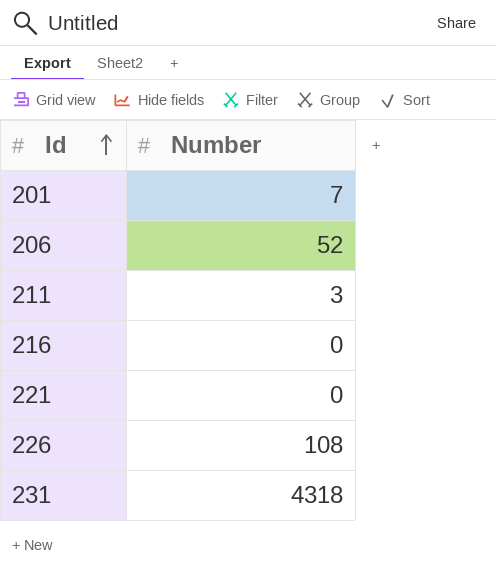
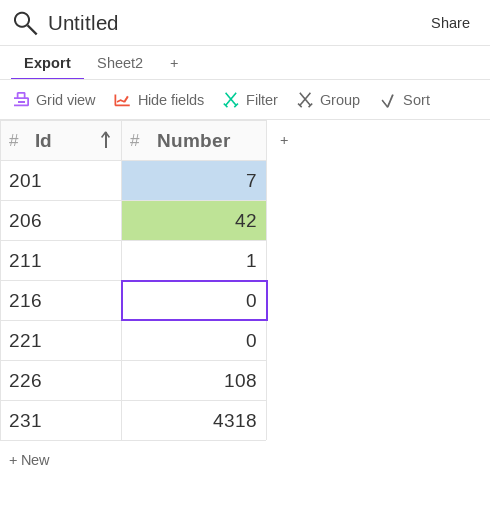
206 | Number: 52 -> 42
211 | Number: 3 -> 1

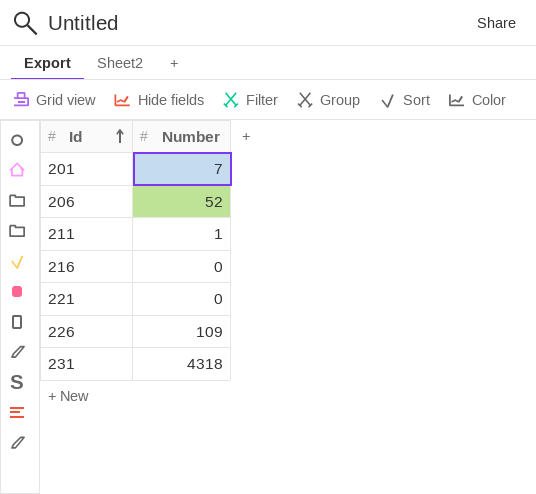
206 | Number: 42 -> 52
226 | Number: 108 -> 109

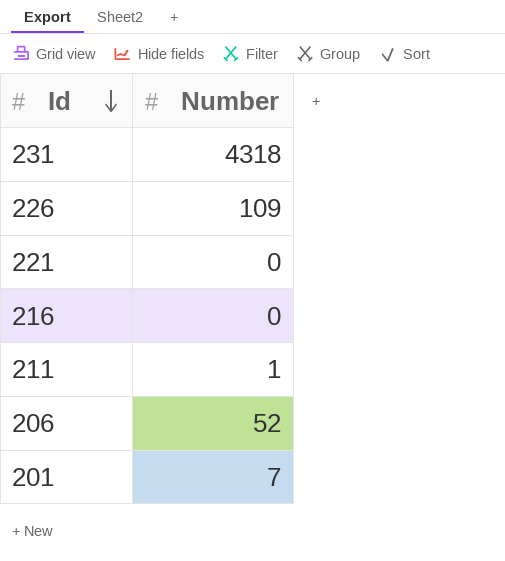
row order: Id ascending -> Id descending

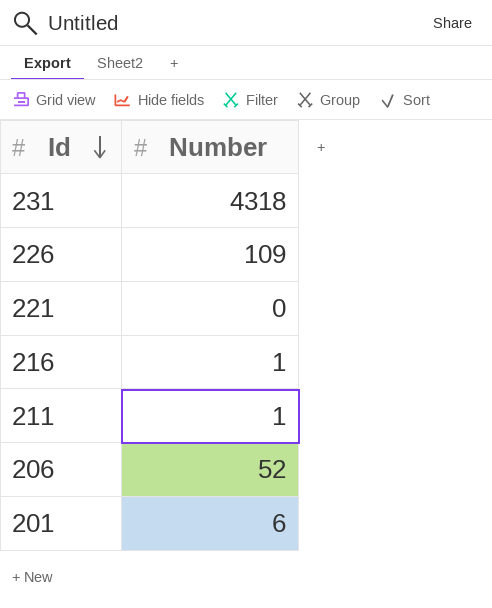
216 | Number: 0 -> 1
201 | Number: 7 -> 6

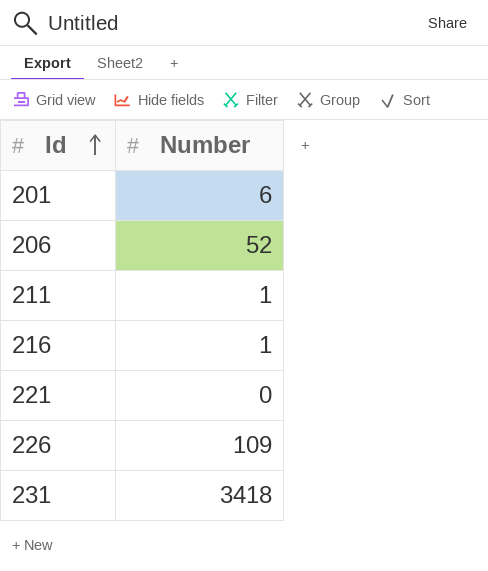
row order: Id descending -> Id ascending
231 | Number: 4318 -> 3418

